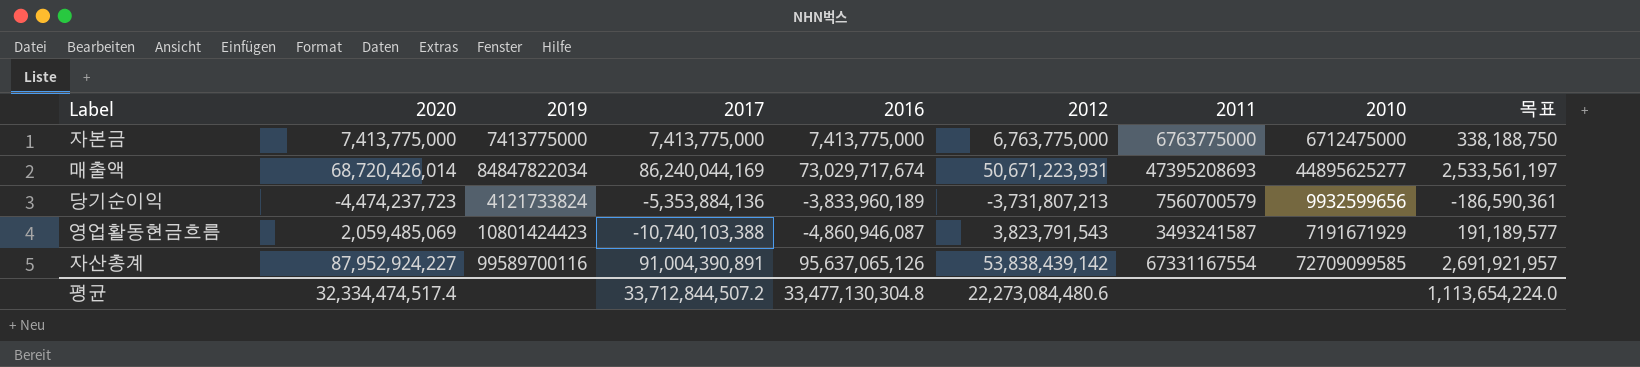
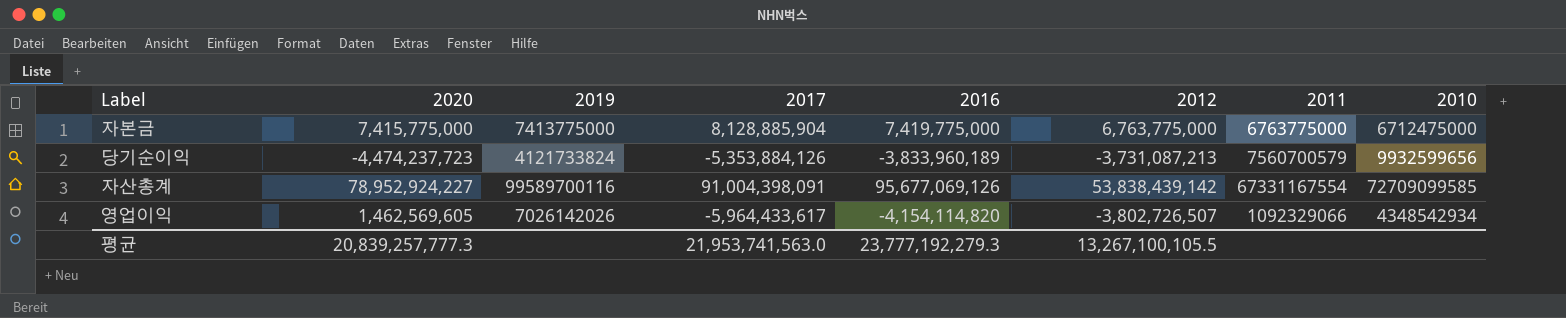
column 목표 | formula: [2012] * 0.05 -> none
row 매출액: 68,720,426,014 | 84847822034 | 86,240,044,169 | 73,029,717,674 | 50,671,223,931 | 47395208693 | 44895625277 | 2,533,561,197 -> none
row 영업활동현금흐름: 2,059,485,069 | 10801424423 | -10,740,103,388 | -4,860,946,087 | 3,823,791,543 | 3493241587 | 7191671929 | 191,189,577 -> none
자본금 | 2020: 7,413,775,000 -> 7,415,775,000
자본금 | 2017: 7,413,775,000 -> 8,128,885,904
자본금 | 2016: 7,413,775,000 -> 7,419,775,000
당기순이익 | 2017: -5,353,884,136 -> -5,353,884,126
당기순이익 | 2012: -3,731,807,213 -> -3,731,087,213
자산총계 | 2020: 87,952,924,227 -> 78,952,924,227
자산총계 | 2017: 91,004,390,891 -> 91,004,398,091
자산총계 | 2016: 95,637,065,126 -> 95,677,069,126
row 영업이익: none -> 1,462,569,605 | 7026142026 | -5,964,433,617 | -4,154,114,820 | -3,802,726,507 | 1092329066 | 4348542934
평균 | 2020: 32,334,474,517.4 -> 20,839,257,777.3
평균 | 2017: 33,712,844,507.2 -> 21,953,741,563.0
평균 | 2016: 33,477,130,304.8 -> 23,777,192,279.3
평균 | 2012: 22,273,084,480.6 -> 13,267,100,105.5

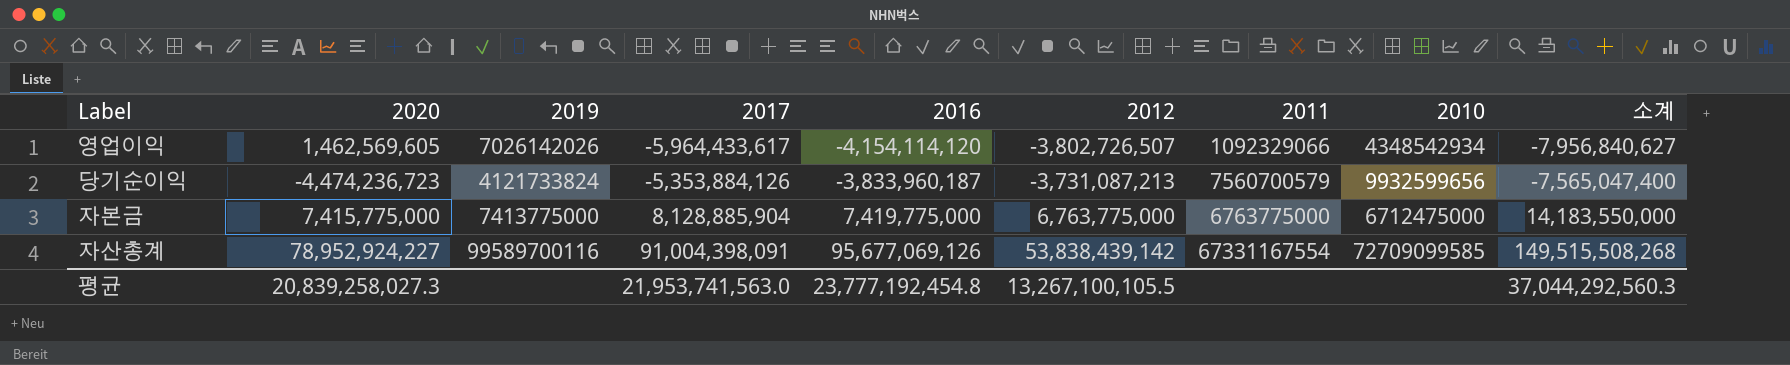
row order: none -> 2017 ascending
column 소계 | formula: none -> [2016] + [2012]
영업이익 | 2016: -4,154,114,820 -> -4,154,114,120
당기순이익 | 2020: -4,474,237,723 -> -4,474,236,723
당기순이익 | 2016: -3,833,960,189 -> -3,833,960,187
평균 | 2020: 20,839,257,777.3 -> 20,839,258,027.3
평균 | 2016: 23,777,192,279.3 -> 23,777,192,454.8

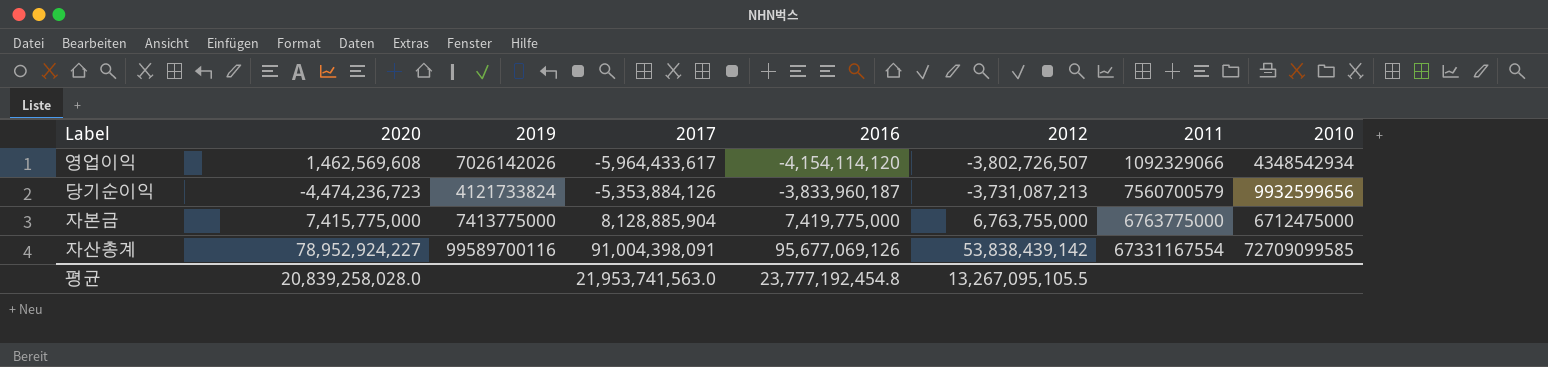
column 소계 | formula: [2016] + [2012] -> none
영업이익 | 2020: 1,462,569,605 -> 1,462,569,608
자본금 | 2012: 6,763,775,000 -> 6,763,755,000
평균 | 2020: 20,839,258,027.3 -> 20,839,258,028.0
평균 | 2012: 13,267,100,105.5 -> 13,267,095,105.5

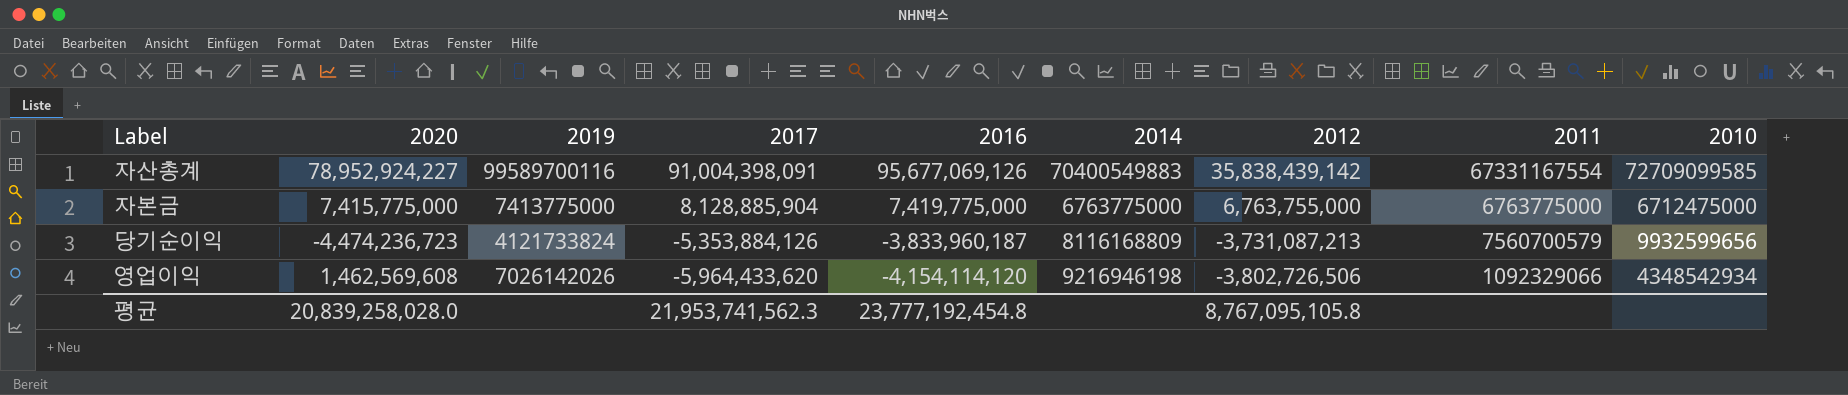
row order: 2017 ascending -> 2017 descending
column 2014 | position: none -> 6
자산총계 | 2012: 53,838,439,142 -> 35,838,439,142
영업이익 | 2017: -5,964,433,617 -> -5,964,433,620
영업이익 | 2012: -3,802,726,507 -> -3,802,726,506
평균 | 2017: 21,953,741,563.0 -> 21,953,741,562.3
평균 | 2012: 13,267,095,105.5 -> 8,767,095,105.8

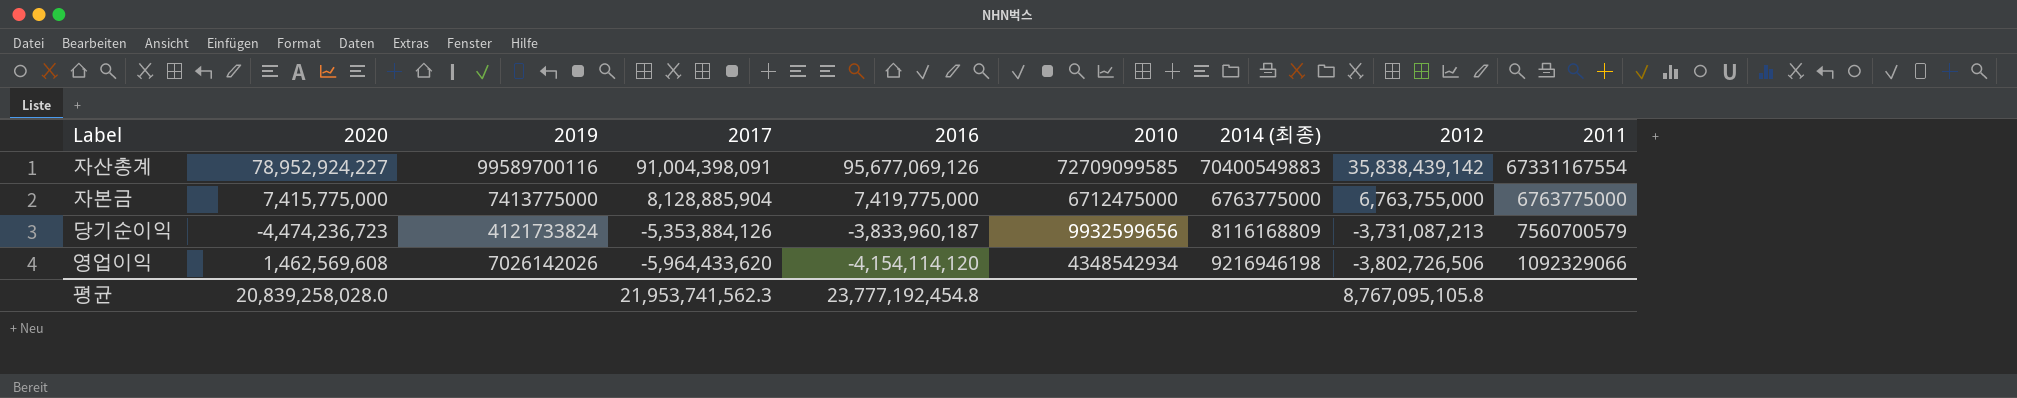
column 2010 | position: 9 -> 6
column name: 2014 -> 2014 (최종)

